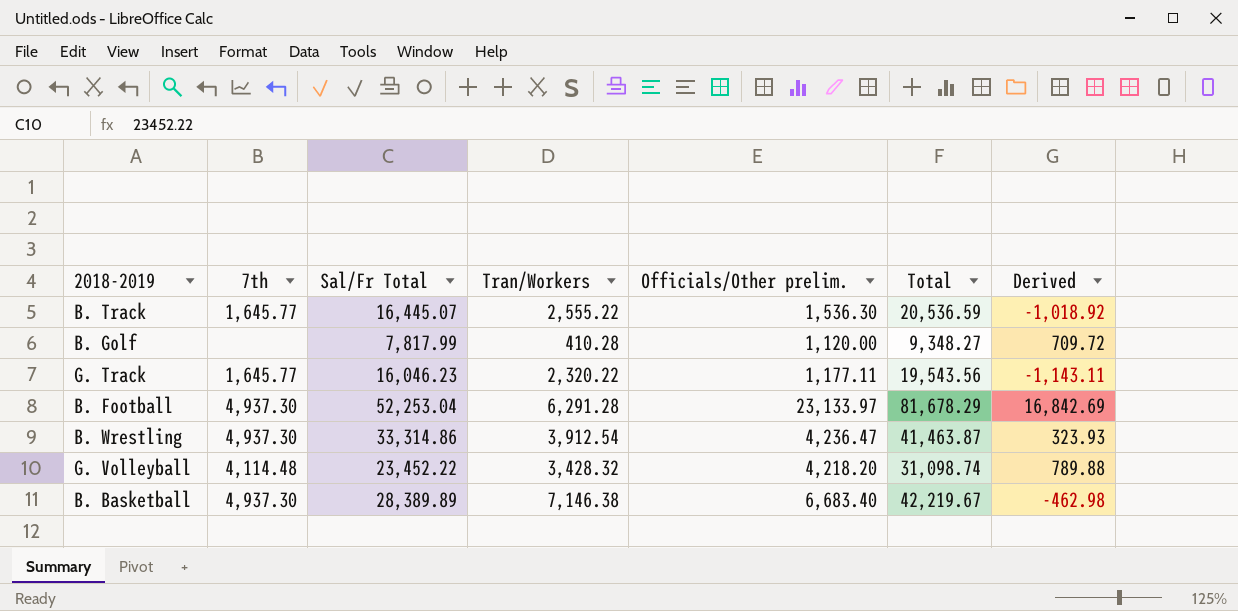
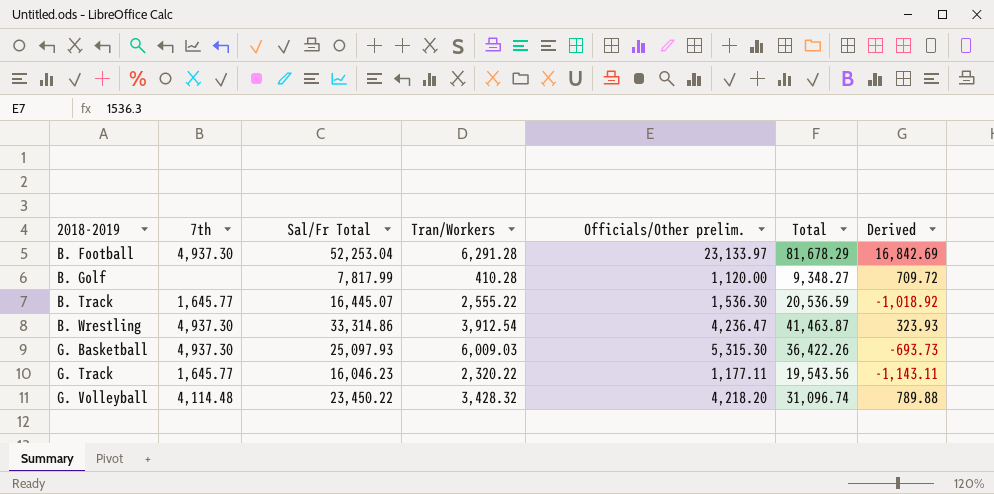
row order: none -> 2018-2019 ascending
row B. Basketball: 4,937.30 | 28,389.89 | 7,146.38 | 6,683.40 | 42,219.67 | -462.98 -> none
row G. Basketball: none -> 4,937.30 | 25,097.93 | 6,009.03 | 5,315.30 | 36,422.26 | -693.73
G. Volleyball | Sal/Fr Total: 23,452.22 -> 23,450.22
G. Volleyball | Total: 31,098.74 -> 31,096.74

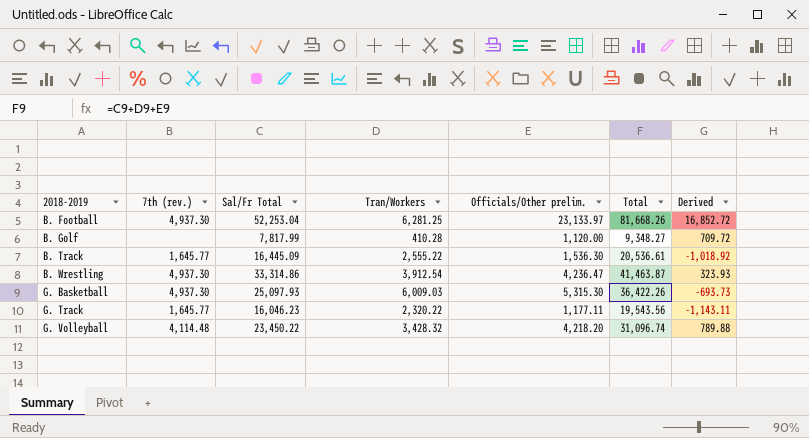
column name: 7th -> 7th (rev.)
B. Football | Tran/Workers: 6,291.28 -> 6,281.25
B. Football | Total: 81,678.29 -> 81,668.26
B. Football | Derived: 16,842.69 -> 16,852.72
B. Track | Sal/Fr Total: 16,445.07 -> 16,445.09
B. Track | Total: 20,536.59 -> 20,536.61

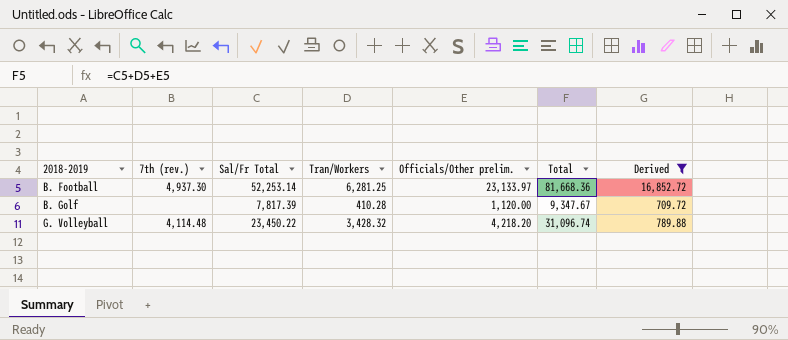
filter: none -> Derived >= 709.72
B. Football | Sal/Fr Total: 52,253.04 -> 52,253.14
B. Football | Total: 81,668.26 -> 81,668.36
B. Golf | Sal/Fr Total: 7,817.99 -> 7,817.39
B. Golf | Total: 9,348.27 -> 9,347.67

